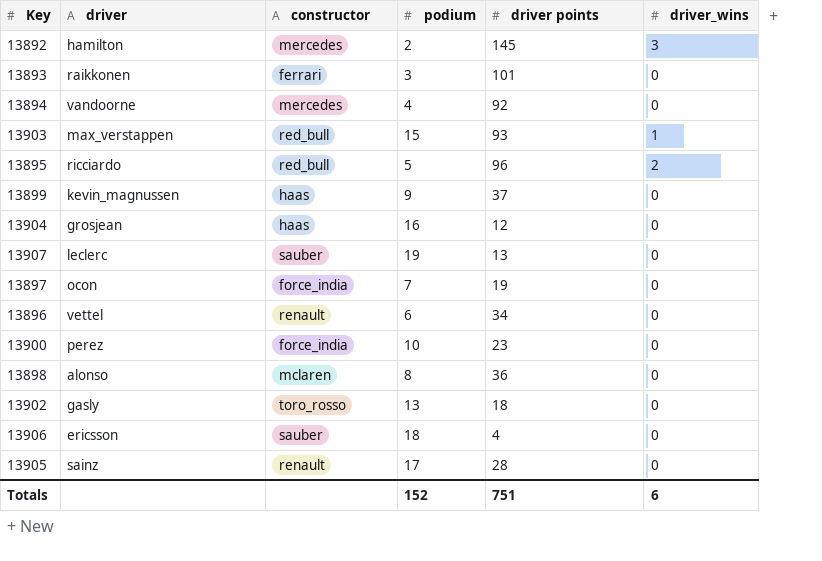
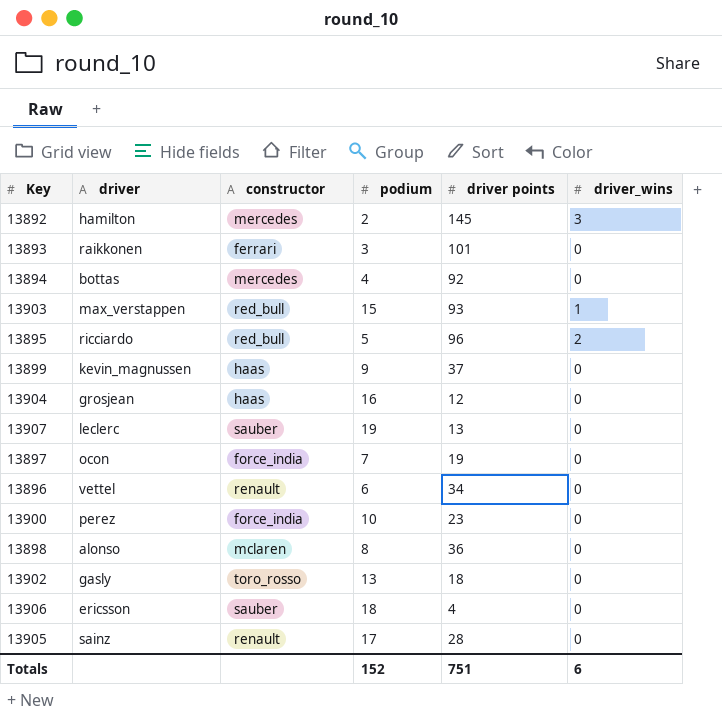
13894 | driver: vandoorne -> bottas

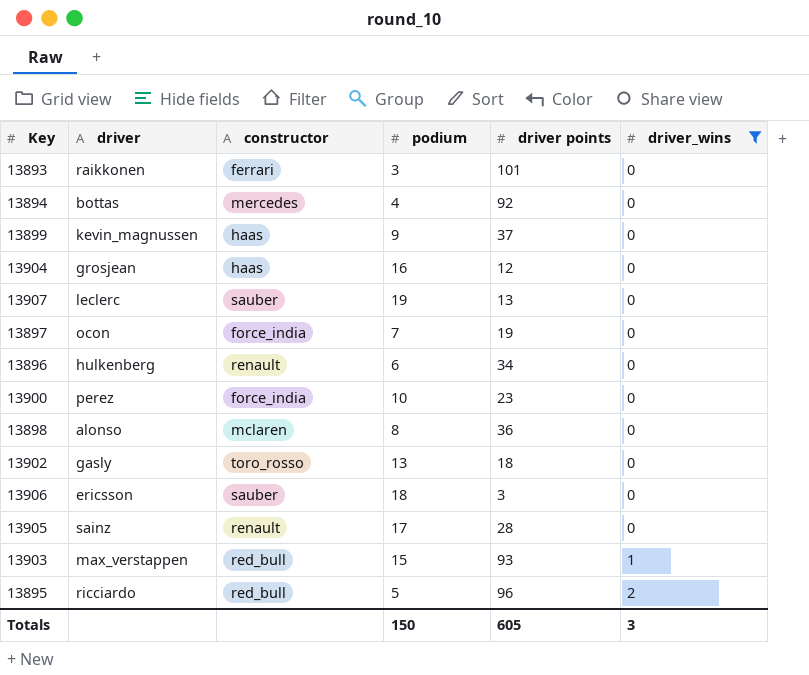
filter: none -> driver_wins != 3
row order: none -> driver_wins ascending
13896 | driver: vettel -> hulkenberg
13906 | driver points: 4 -> 3
Totals | podium: 152 -> 150
Totals | driver points: 751 -> 605
Totals | driver_wins: 6 -> 3

